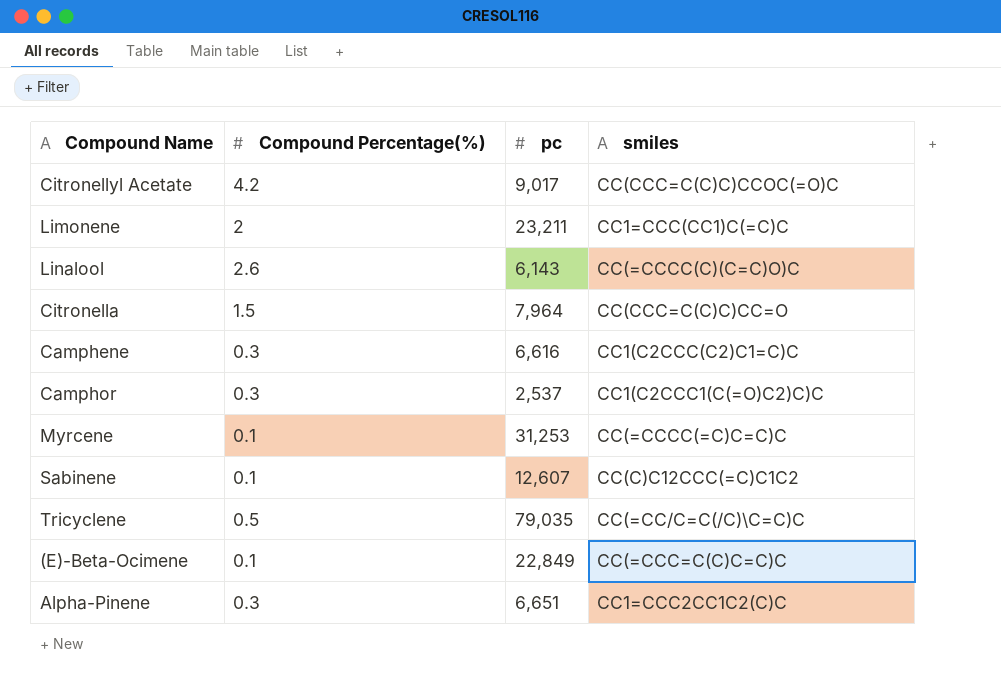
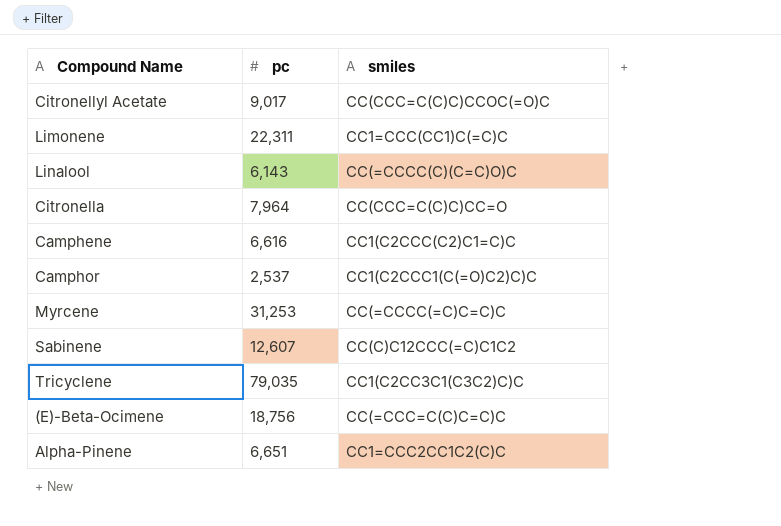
column Compound Percentage(%) | position: 2 -> none
Limonene | pc: 23,211 -> 22,311
Tricyclene | smiles: CC(=CC/C=C(/C)\C=C)C -> CC1(C2CC3C1(C3C2)C)C
(E)-Beta-Ocimene | pc: 22,849 -> 18,756

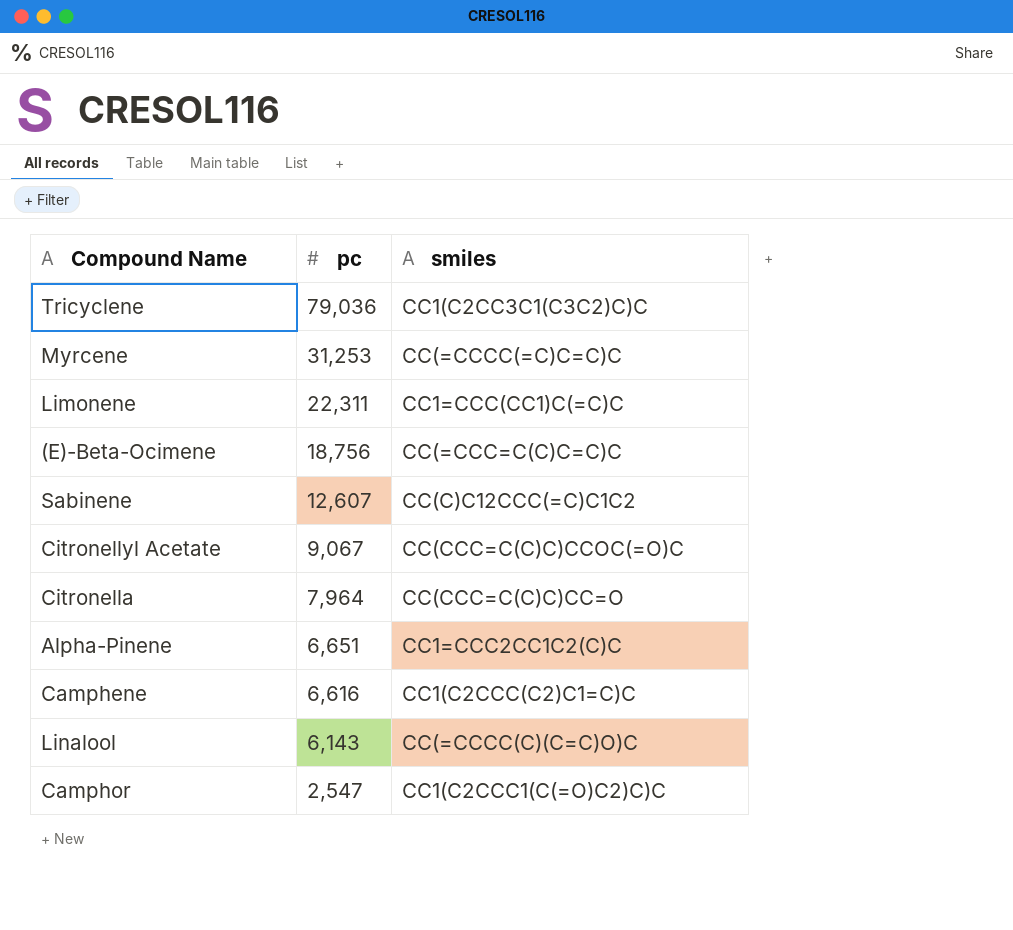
row order: none -> pc descending
Tricyclene | pc: 79,035 -> 79,036
Citronellyl Acetate | pc: 9,017 -> 9,067
Camphor | pc: 2,537 -> 2,547

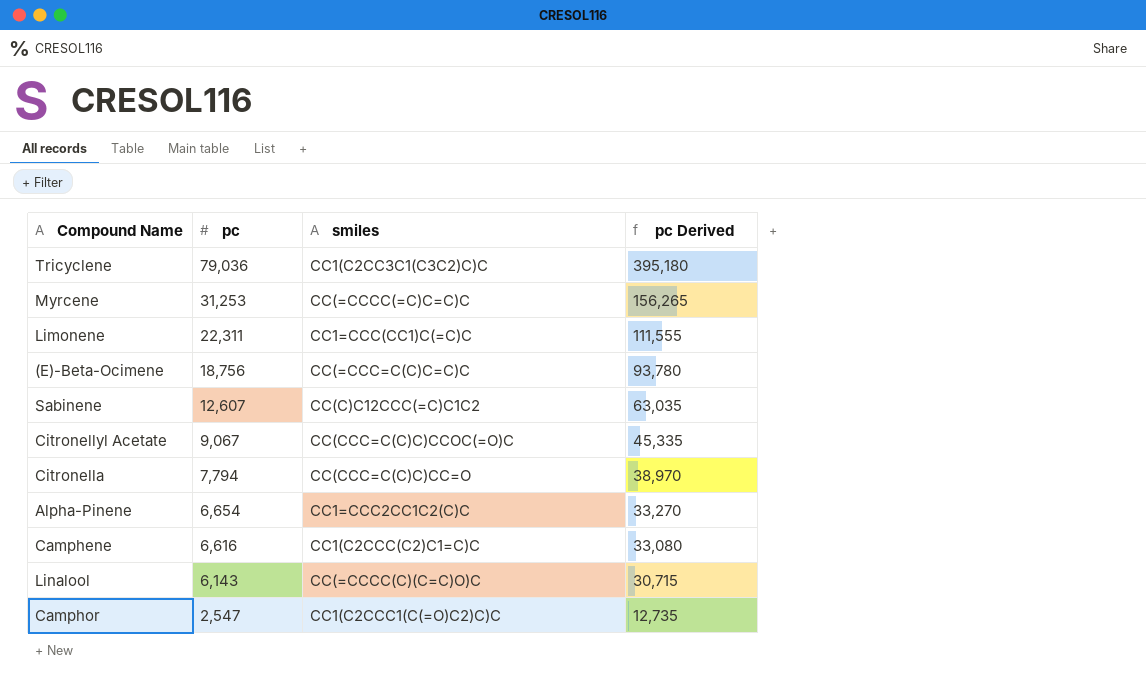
column pc Derived | formula: none -> [pc] * 5
Citronella | pc: 7,964 -> 7,794
Alpha-Pinene | pc: 6,651 -> 6,654

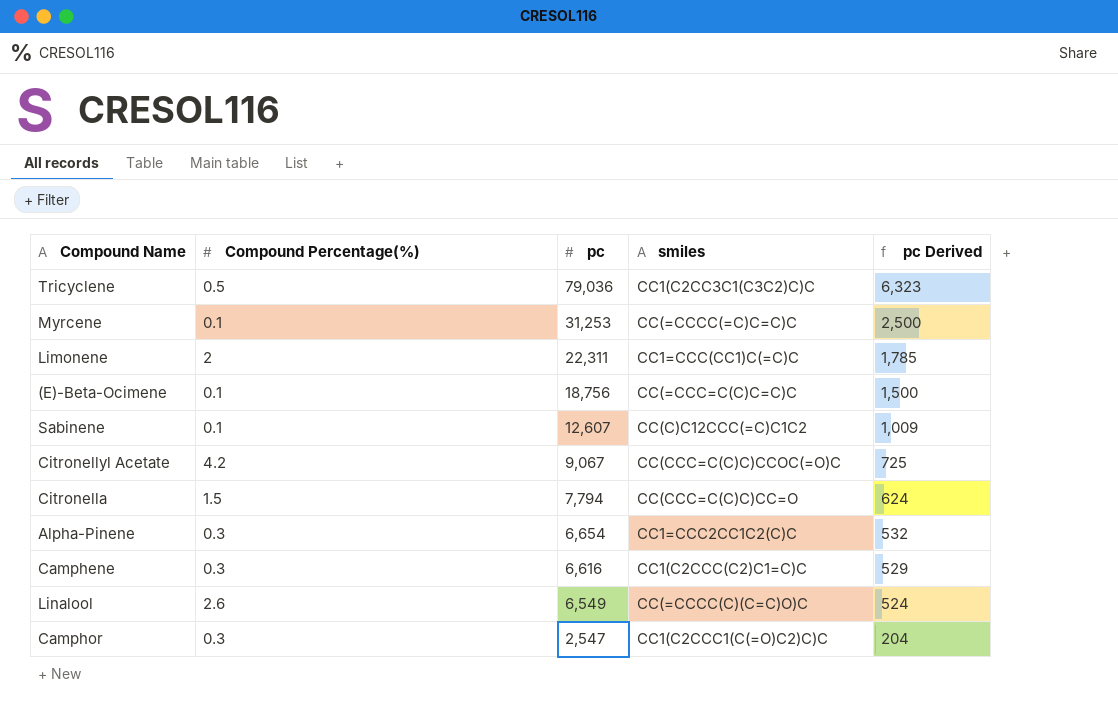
column Compound Percentage(%) | position: none -> 2
column pc Derived | formula: [pc] * 5 -> [pc] * 0.08
Linalool | pc: 6,143 -> 6,549

